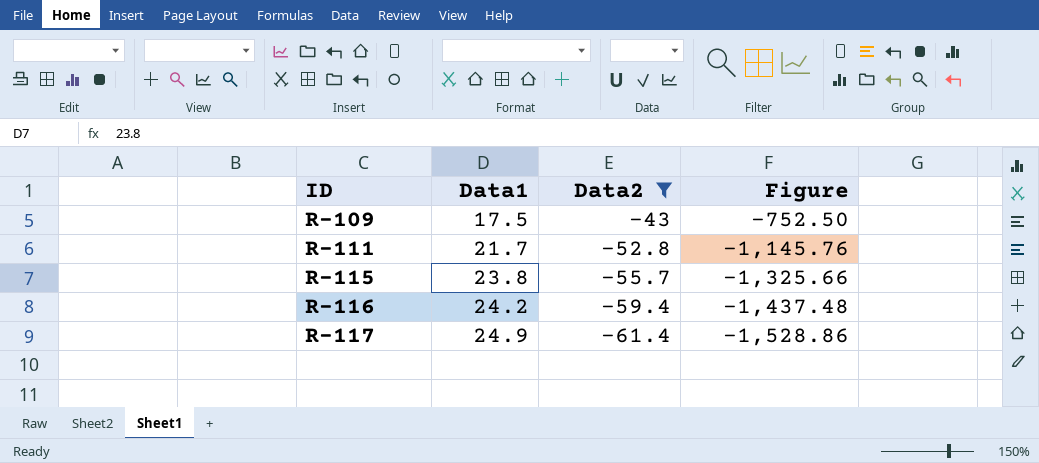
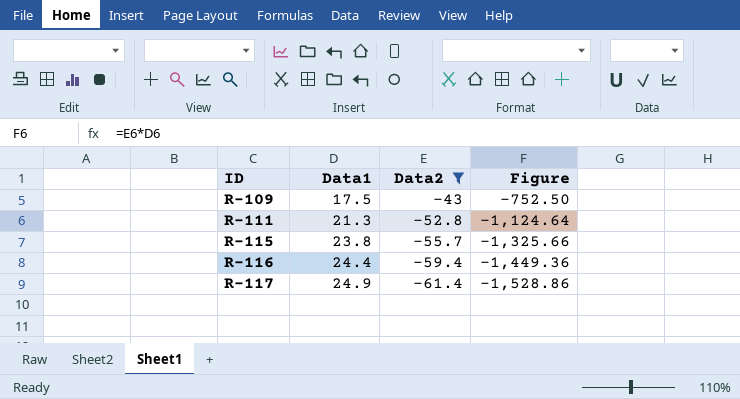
R-111 | Data1: 21.7 -> 21.3
R-111 | Figure: -1,145.76 -> -1,124.64
R-116 | Data1: 24.2 -> 24.4
R-116 | Figure: -1,437.48 -> -1,449.36

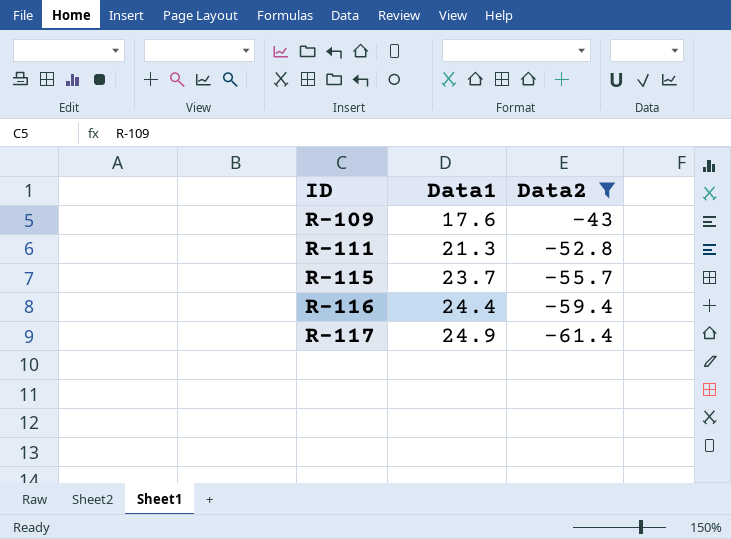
column Figure | formula: [Data1] * [Data2] -> none
R-109 | Data1: 17.5 -> 17.6
R-115 | Data1: 23.8 -> 23.7

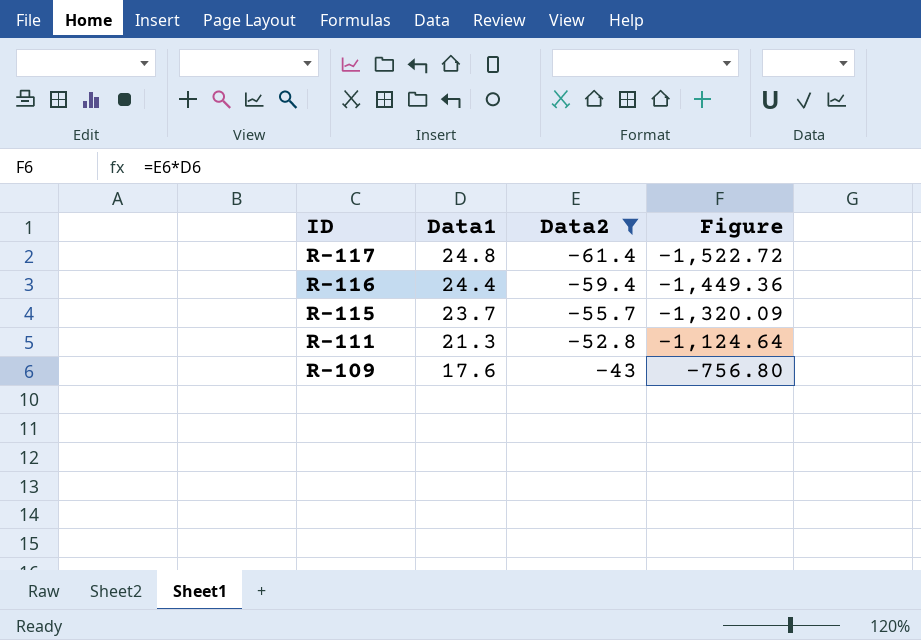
row order: ID ascending -> ID descending
column Figure | formula: none -> [Data1] * [Data2]
R-117 | Data1: 24.9 -> 24.8

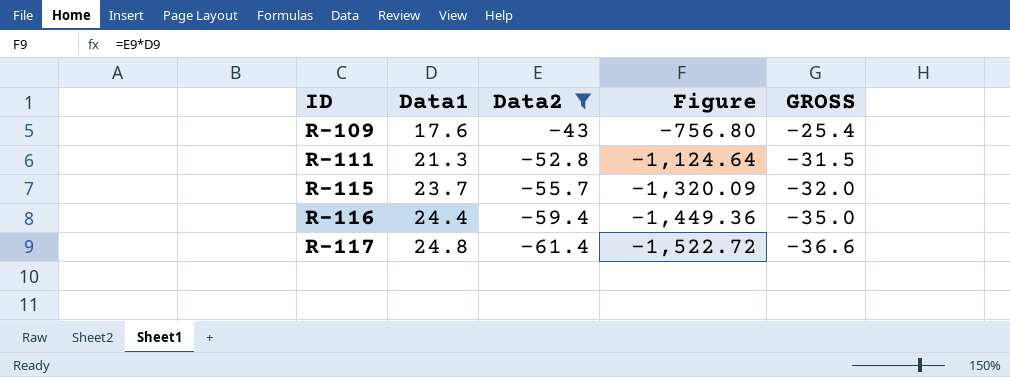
row order: ID descending -> ID ascending
column GROSS | formula: none -> [Data1] + [Data2]

